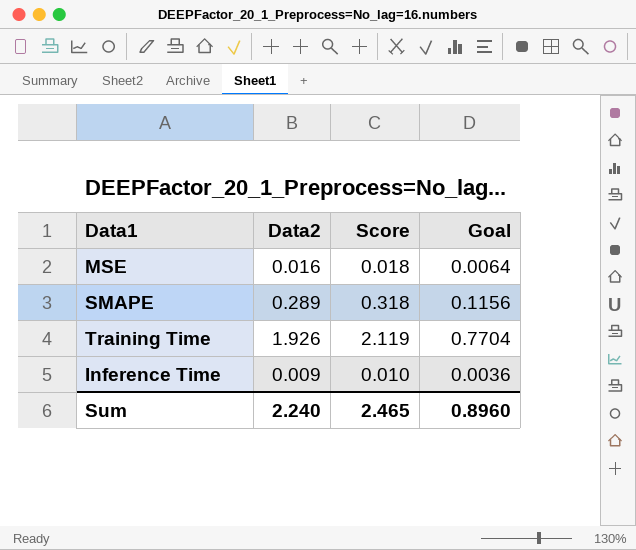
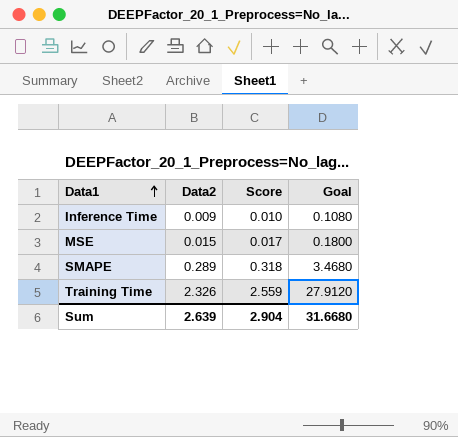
row order: none -> Data1 ascending
column Goal | formula: [Data2] * 0.4 -> [Data2] * 12
MSE | Data2: 0.016 -> 0.015
MSE | Score: 0.018 -> 0.017
Training Time | Data2: 1.926 -> 2.326
Training Time | Score: 2.119 -> 2.559
Sum | Data2: 2.240 -> 2.639
Sum | Score: 2.465 -> 2.904
Sum | Goal: 0.8960 -> 31.6680

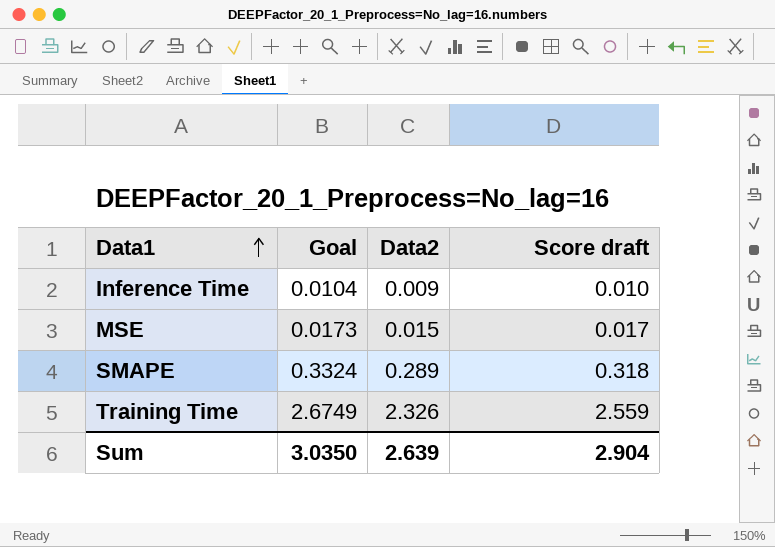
column Goal | formula: [Data2] * 12 -> [Data2] * 1.15
column Goal | position: 4 -> 2
column name: Score -> Score draft
Sum | Goal: 31.6680 -> 3.0350

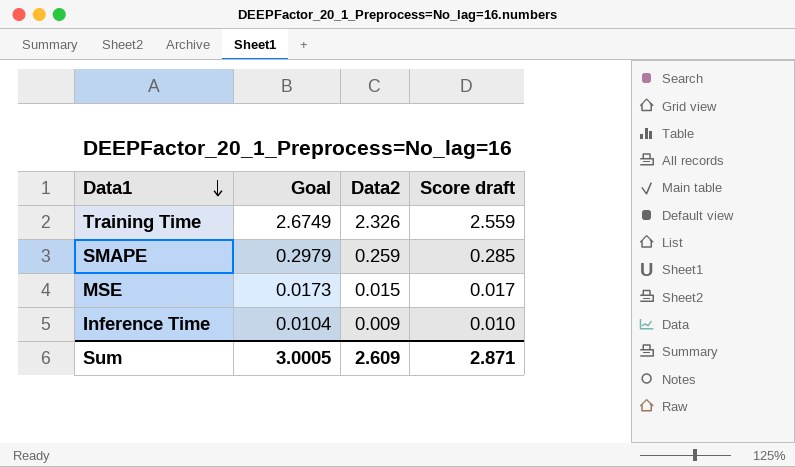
row order: Data1 ascending -> Data1 descending
SMAPE | Goal: 0.3324 -> 0.2979
SMAPE | Data2: 0.289 -> 0.259
SMAPE | Score draft: 0.318 -> 0.285
Sum | Goal: 3.0350 -> 3.0005
Sum | Data2: 2.639 -> 2.609
Sum | Score draft: 2.904 -> 2.871

